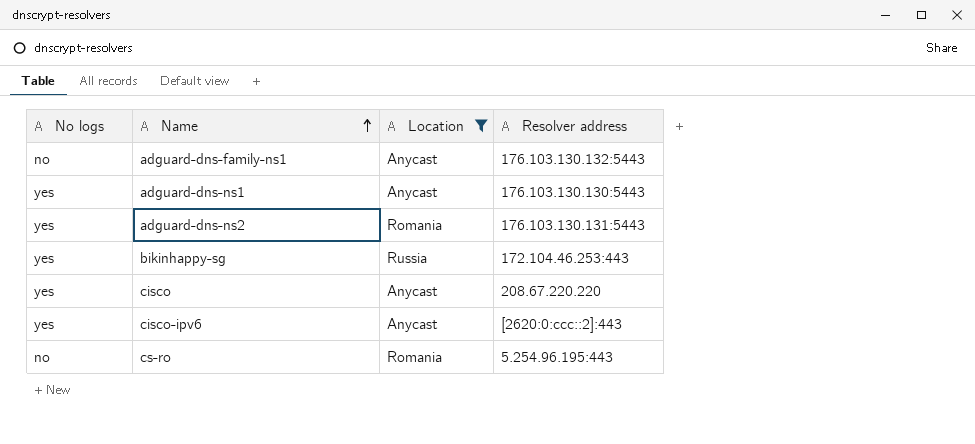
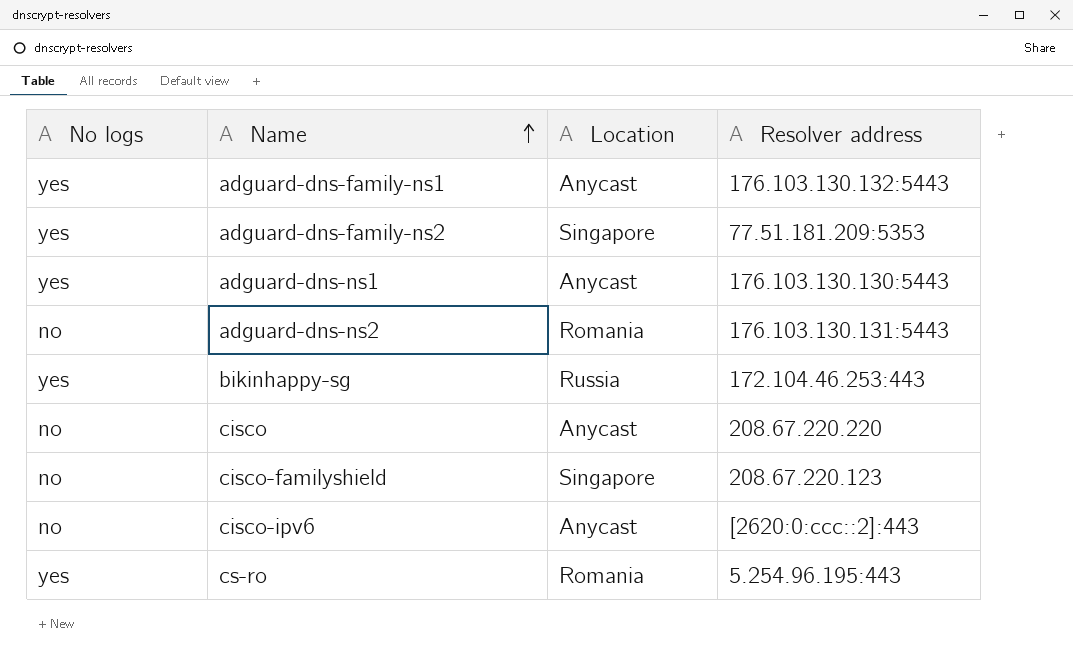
filter: Location != Singapore -> none
adguard-dns-family-ns1 | No logs: no -> yes
adguard-dns-ns2 | No logs: yes -> no
cisco | No logs: yes -> no
cisco-ipv6 | No logs: yes -> no
cs-ro | No logs: no -> yes

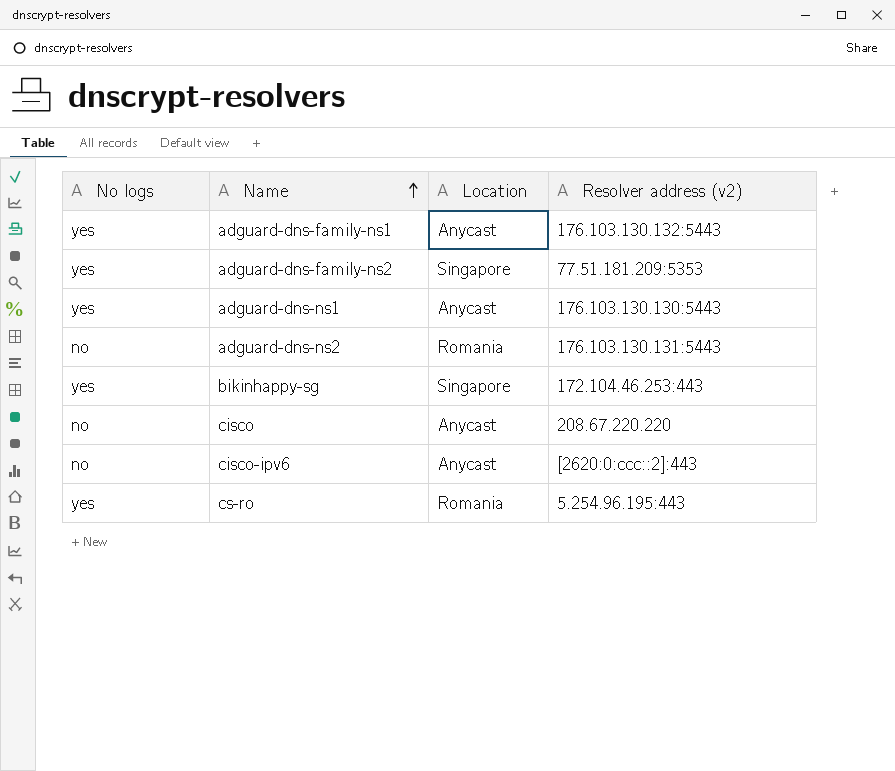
column name: Resolver address -> Resolver address (v2)
row cisco-familyshield: no | Singapore | 208.67.220.123 -> none
bikinhappy-sg | Location: Russia -> Singapore

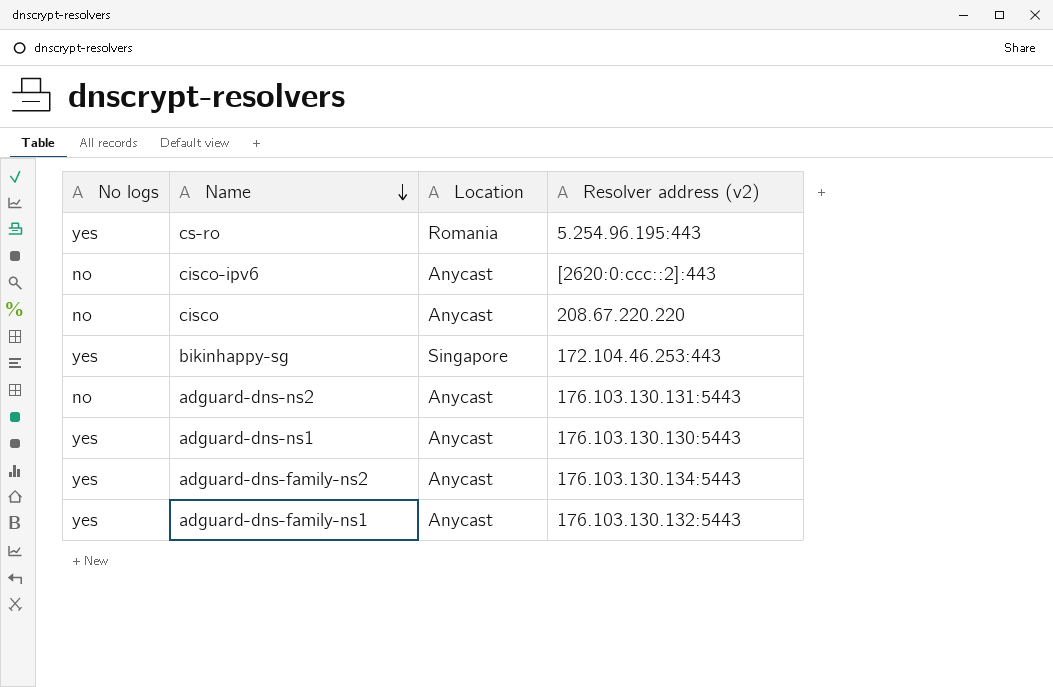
row order: Name ascending -> Name descending
adguard-dns-ns2 | Location: Romania -> Anycast
adguard-dns-family-ns2 | Location: Singapore -> Anycast
adguard-dns-family-ns2 | Resolver address (v2): 77.51.181.209:5353 -> 176.103.130.134:5443

